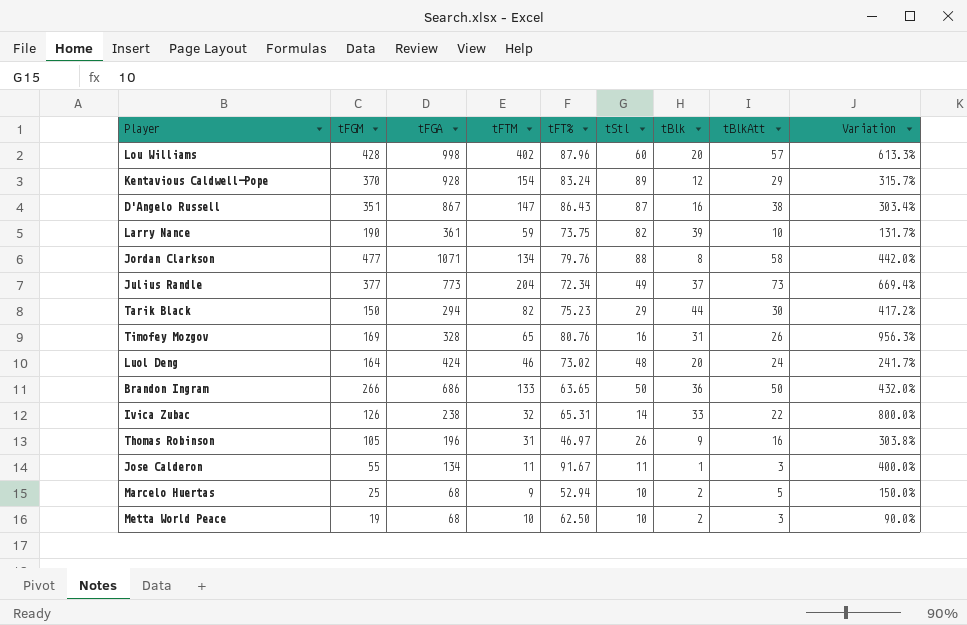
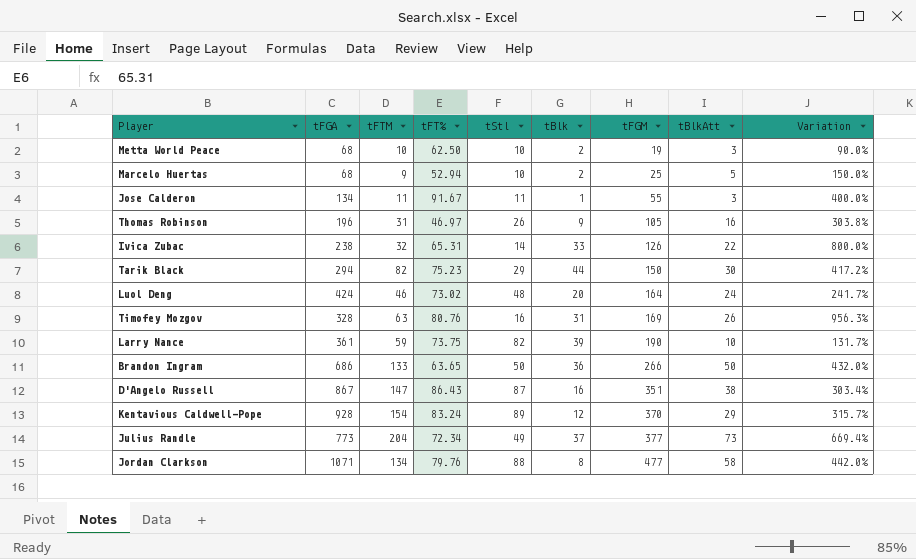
row order: none -> tFGM ascending
column tFGM | position: 2 -> 7
row Lou Williams: 428 | 998 | 402 | 87.96 | 60 | 20 | 57 | 613.3% -> none
Timofey Mozgov | tFTM: 65 -> 63

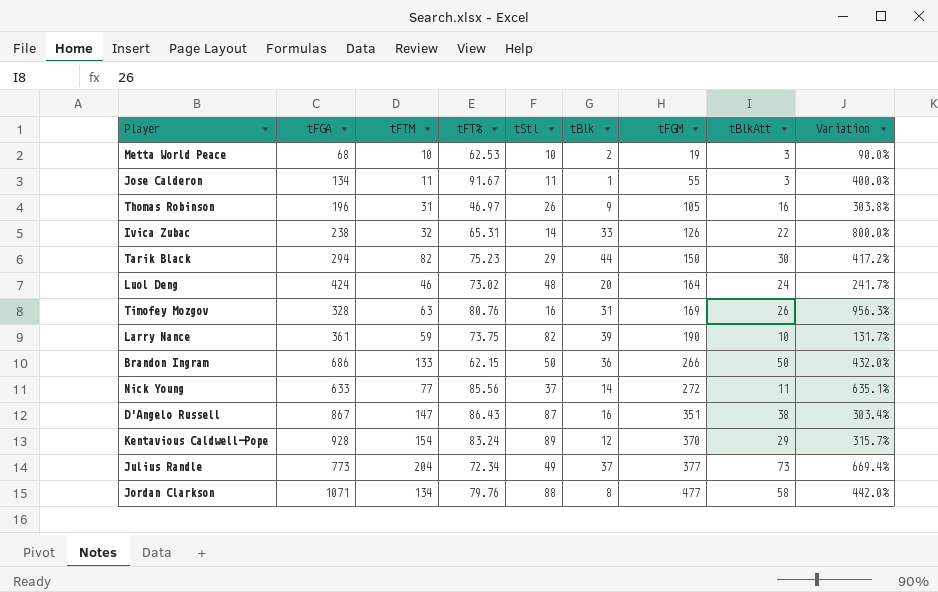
row Marcelo Huertas: 68 | 9 | 52.94 | 10 | 2 | 25 | 5 | 150.0% -> none
Metta World Peace | tFT%: 62.50 -> 62.53
Brandon Ingram | tFT%: 63.65 -> 62.15
row Nick Young: none -> 633 | 77 | 85.56 | 37 | 14 | 272 | 11 | 635.1%

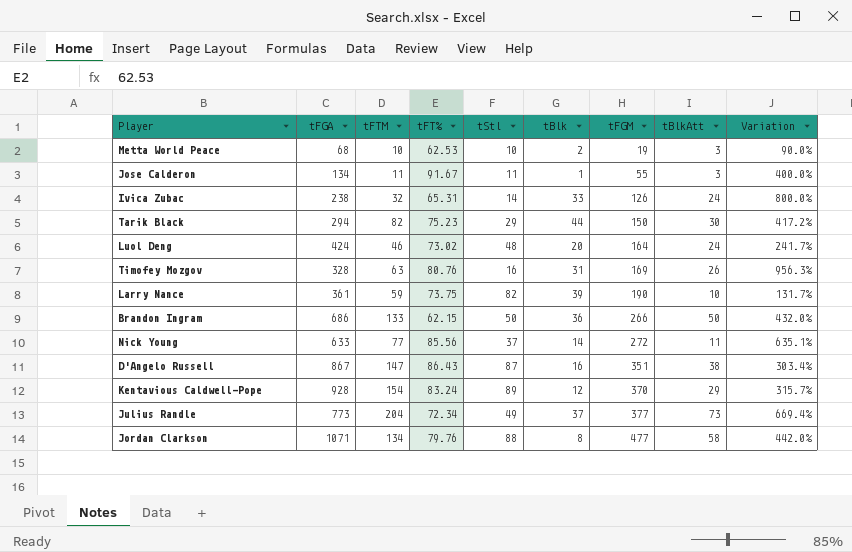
row Thomas Robinson: 196 | 31 | 46.97 | 26 | 9 | 105 | 16 | 303.8% -> none
Ivica Zubac | tBlkAtt: 22 -> 24

